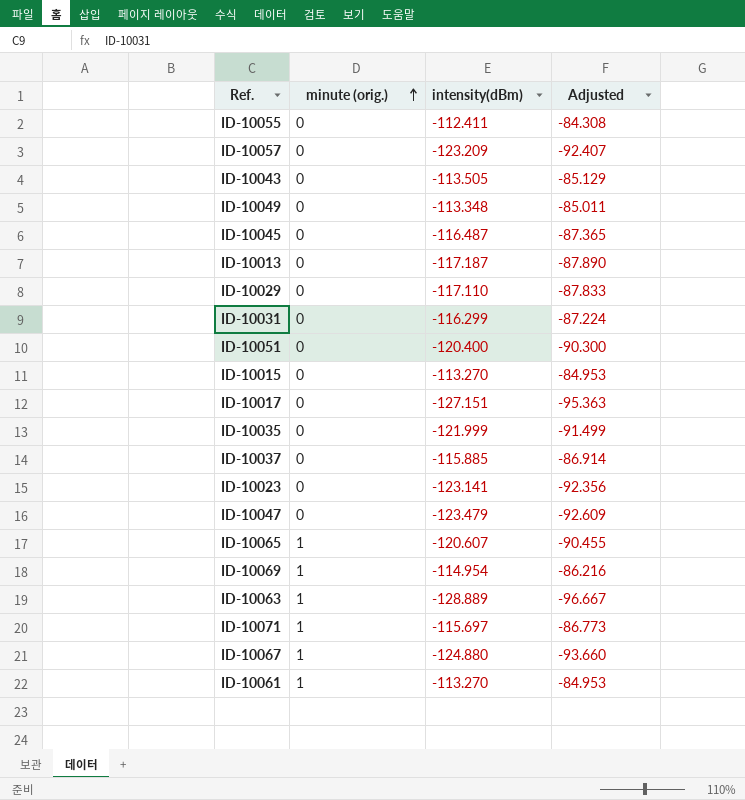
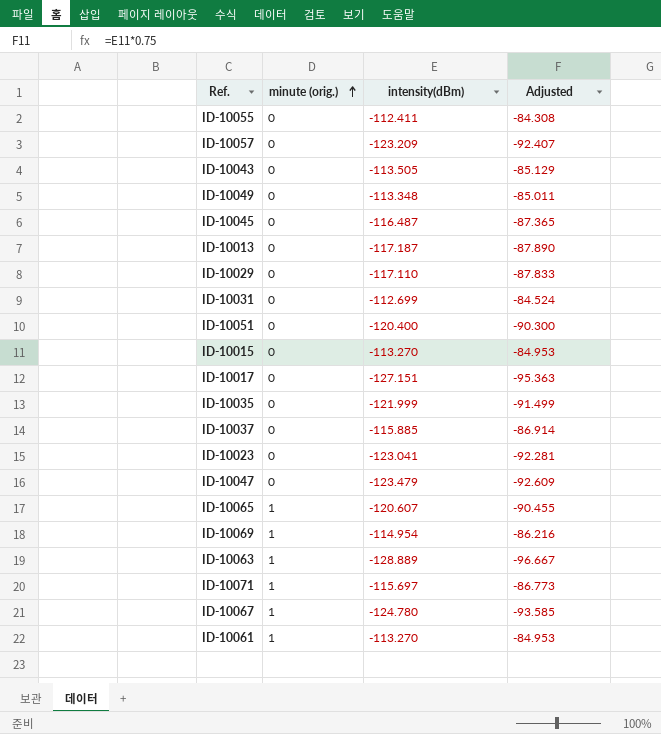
ID-10031 | intensity(dBm): -116.299 -> -112.699
ID-10031 | Adjusted: -87.224 -> -84.524
ID-10023 | intensity(dBm): -123.141 -> -123.041
ID-10023 | Adjusted: -92.356 -> -92.281
ID-10067 | intensity(dBm): -124.880 -> -124.780
ID-10067 | Adjusted: -93.660 -> -93.585

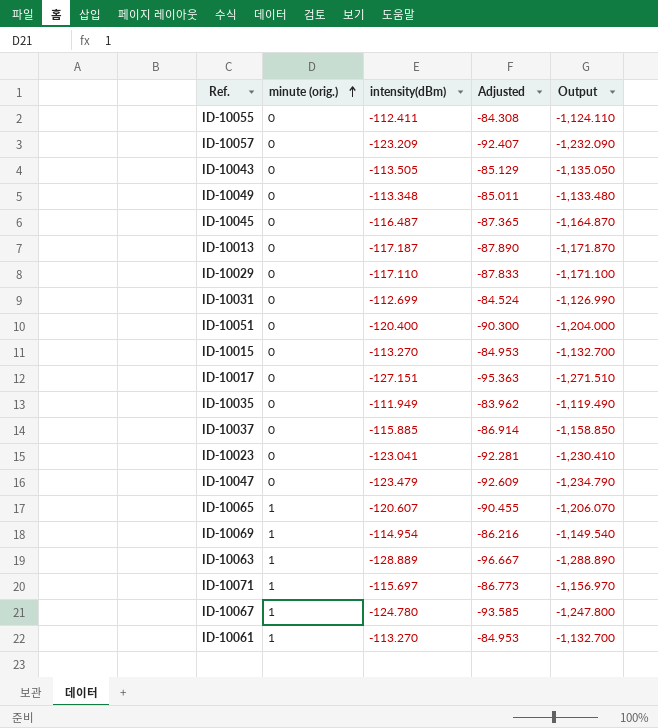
column Output | formula: none -> [intensity(dBm)] * 10
ID-10035 | intensity(dBm): -121.999 -> -111.949
ID-10035 | Adjusted: -91.499 -> -83.962

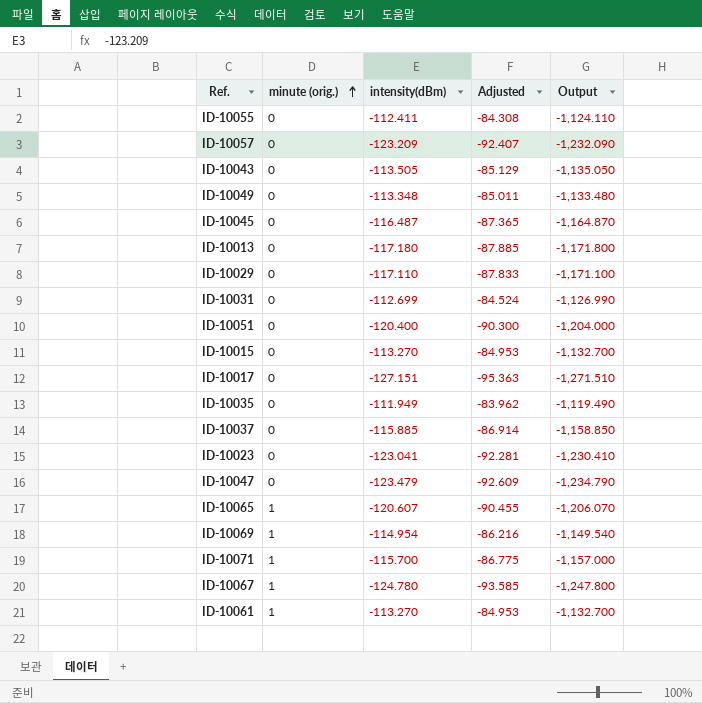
row ID-10063: 1 | -128.889 | -96.667 | -1,288.890 -> none
ID-10013 | intensity(dBm): -117.187 -> -117.180
ID-10013 | Adjusted: -87.890 -> -87.885
ID-10013 | Output: -1,171.870 -> -1,171.800
ID-10071 | intensity(dBm): -115.697 -> -115.700
ID-10071 | Adjusted: -86.773 -> -86.775
ID-10071 | Output: -1,156.970 -> -1,157.000

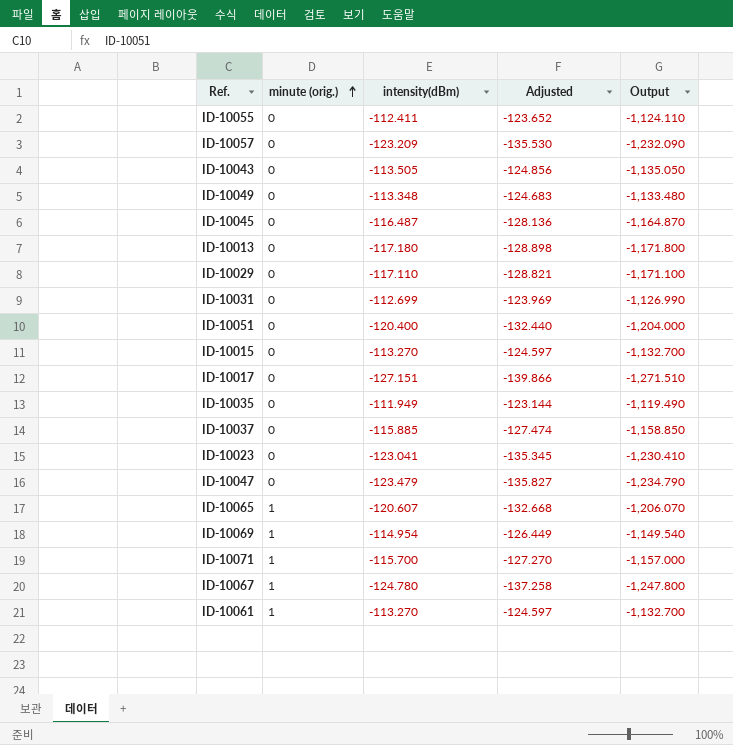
column Adjusted | formula: [intensity(dBm)] * 0.75 -> [intensity(dBm)] * 1.1

